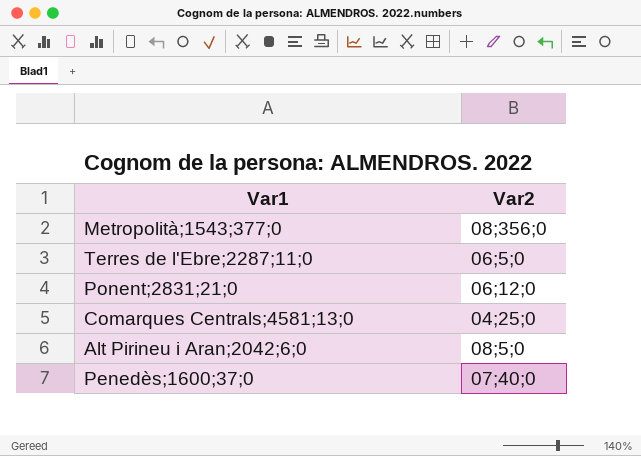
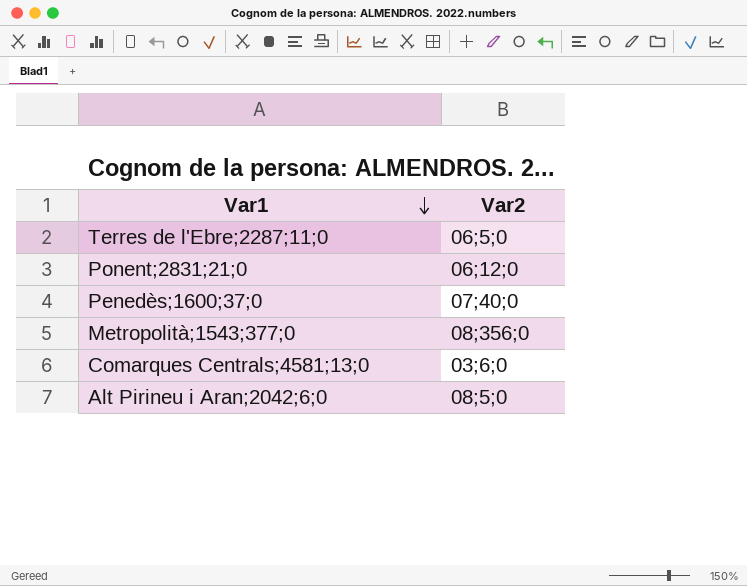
row order: none -> Var1 descending
Comarques Centrals;4581;13;0 | Var2: 04;25;0 -> 03;6;0

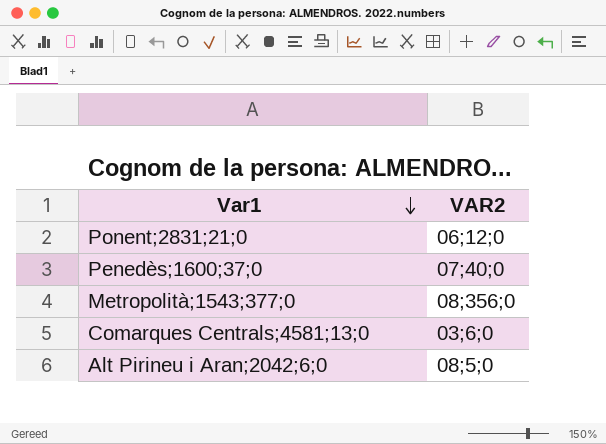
column name: Var2 -> VAR2
row Terres de l'Ebre;2287;11;0: 06;5;0 -> none

